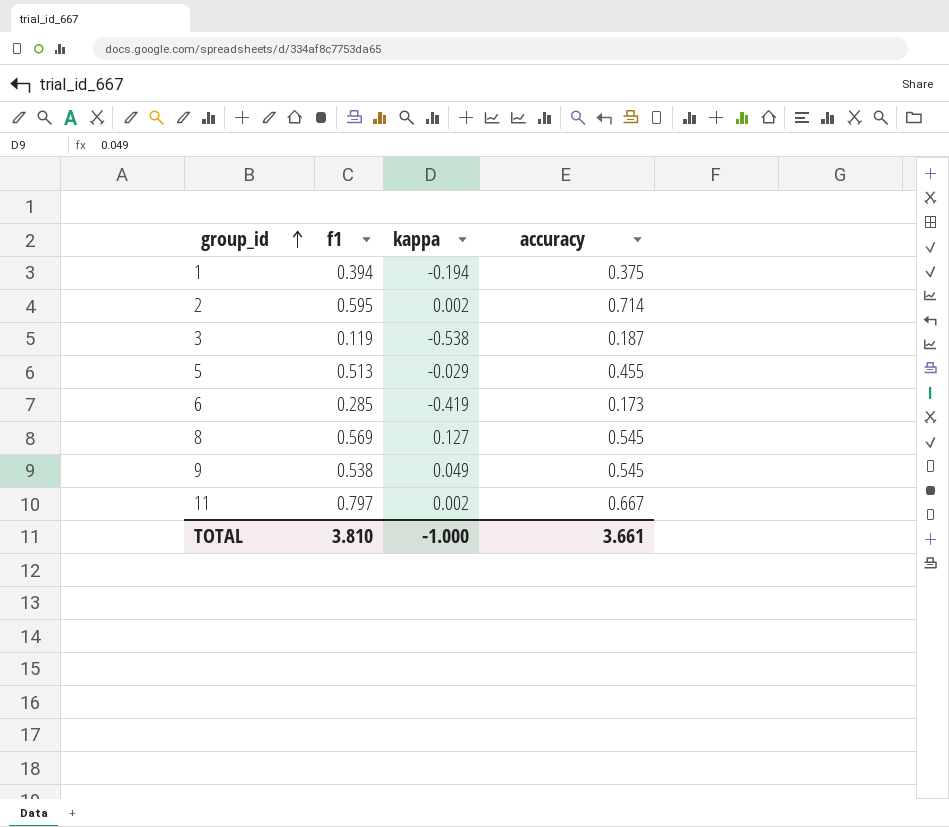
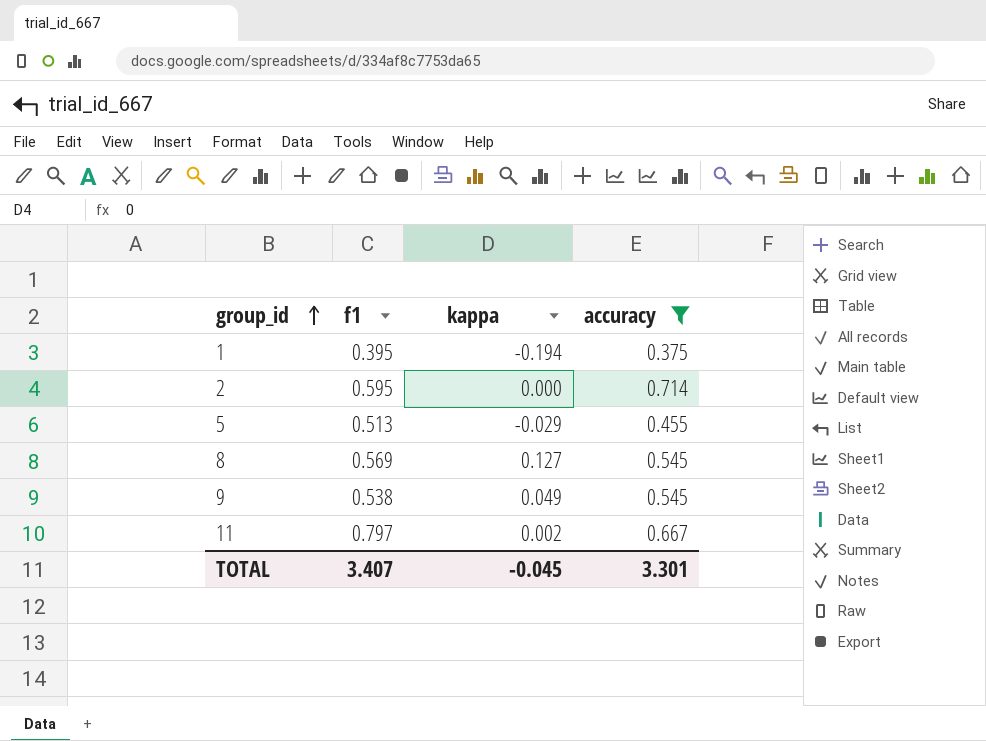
filter: none -> accuracy >= 0.375
1 | f1: 0.394 -> 0.395
2 | kappa: 0.002 -> 0.000
TOTAL | f1: 3.810 -> 3.407
TOTAL | kappa: -1.000 -> -0.045
TOTAL | accuracy: 3.661 -> 3.301

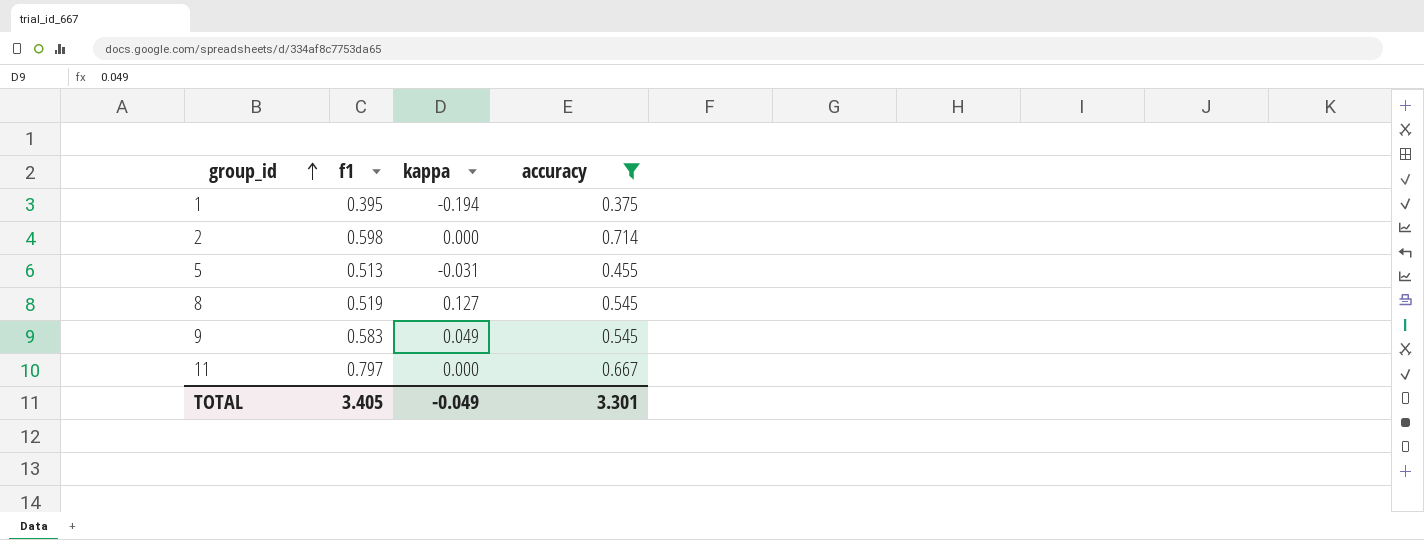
2 | f1: 0.595 -> 0.598
5 | kappa: -0.029 -> -0.031
8 | f1: 0.569 -> 0.519
9 | f1: 0.538 -> 0.583
11 | kappa: 0.002 -> 0.000
TOTAL | f1: 3.407 -> 3.405
TOTAL | kappa: -0.045 -> -0.049

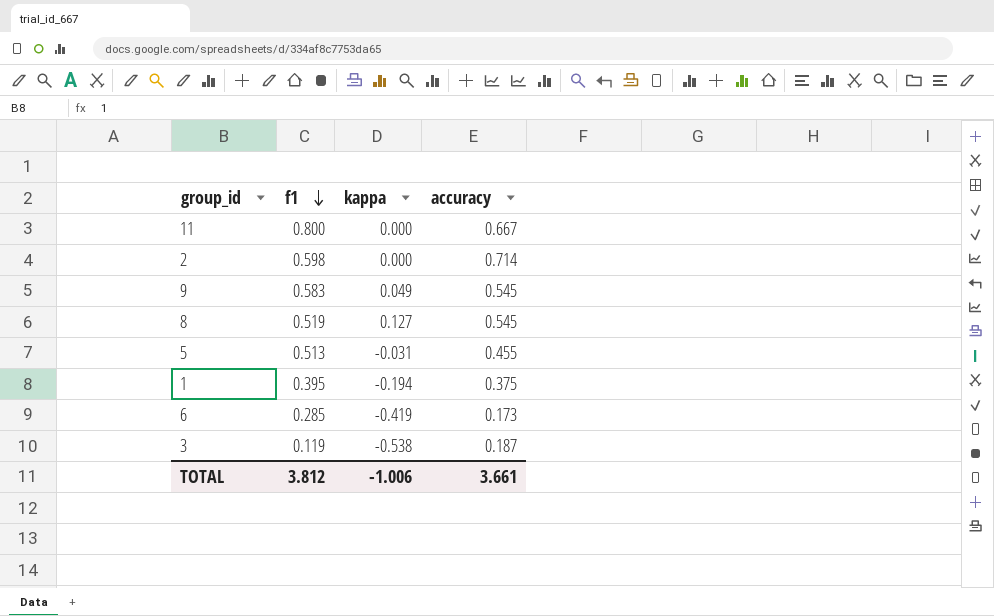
filter: accuracy >= 0.375 -> none
row order: group_id ascending -> f1 descending
11 | f1: 0.797 -> 0.800
TOTAL | f1: 3.405 -> 3.812
TOTAL | kappa: -0.049 -> -1.006
TOTAL | accuracy: 3.301 -> 3.661

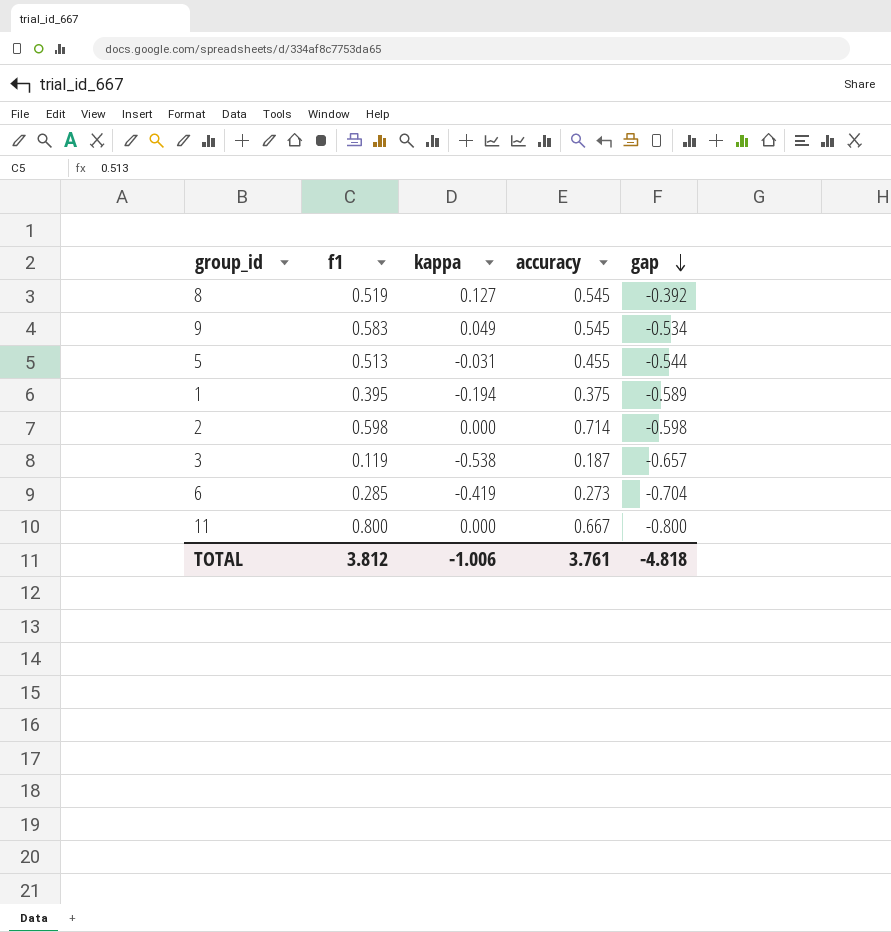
row order: f1 descending -> gap descending
column gap | formula: none -> [kappa] - [f1]
6 | accuracy: 0.173 -> 0.273
TOTAL | accuracy: 3.661 -> 3.761

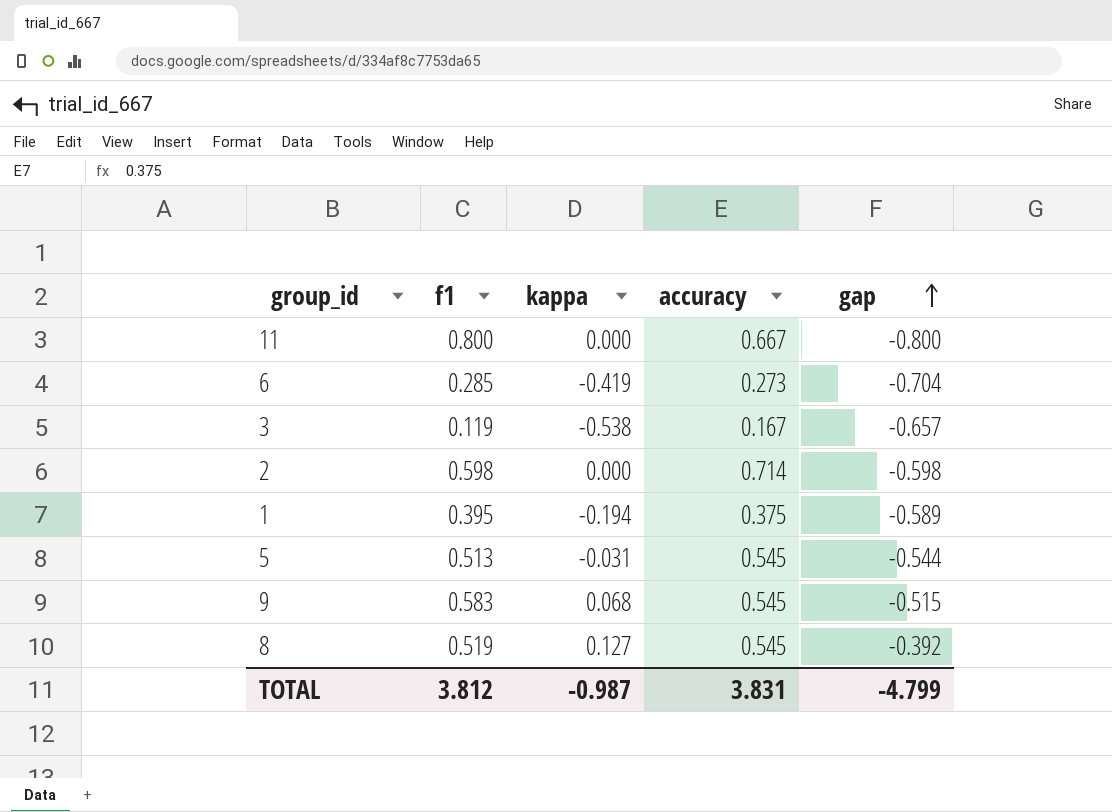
row order: gap descending -> gap ascending
3 | accuracy: 0.187 -> 0.167
5 | accuracy: 0.455 -> 0.545
9 | kappa: 0.049 -> 0.068
9 | gap: -0.534 -> -0.515
TOTAL | kappa: -1.006 -> -0.987
TOTAL | accuracy: 3.761 -> 3.831
TOTAL | gap: -4.818 -> -4.799

